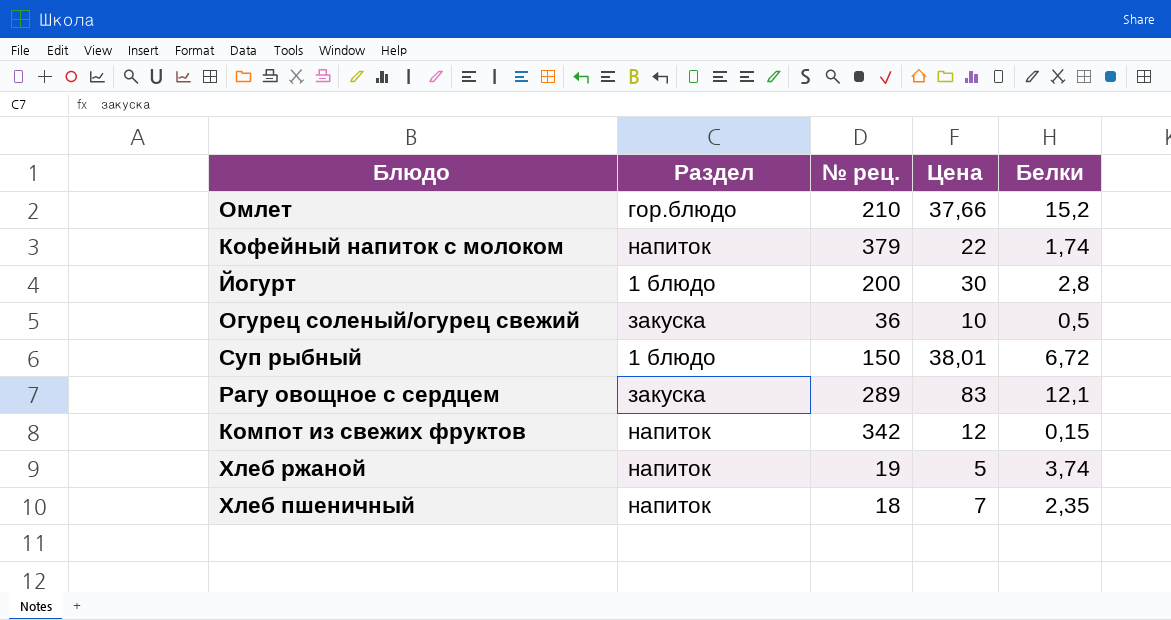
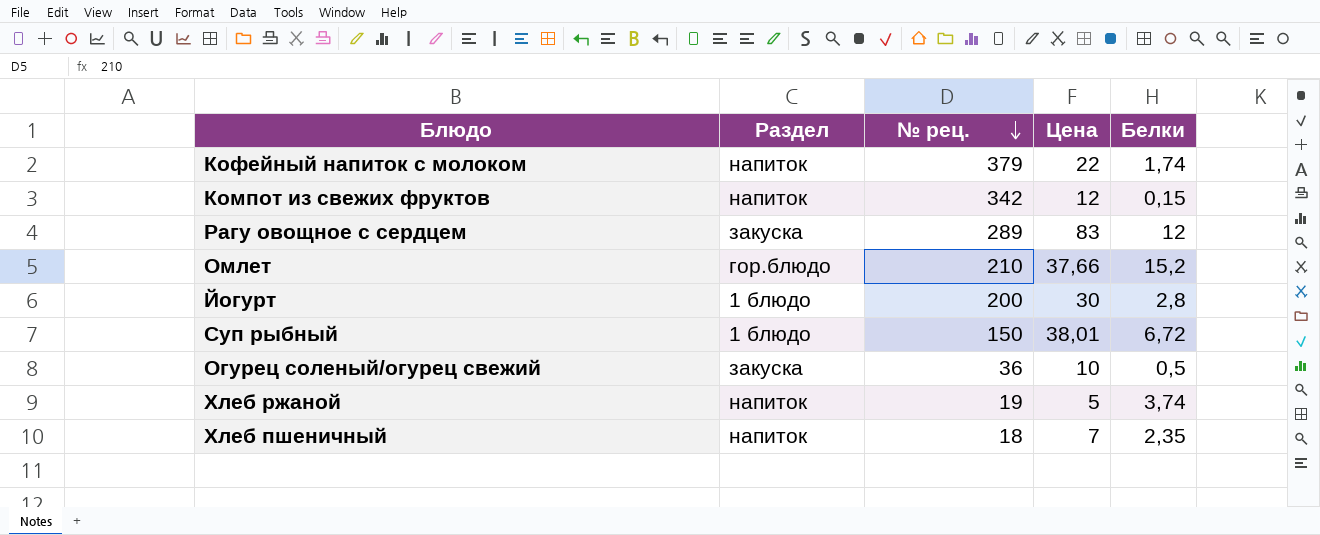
row order: none -> № рец. descending
Рагу овощное с сердцем | Белки: 12,1 -> 12

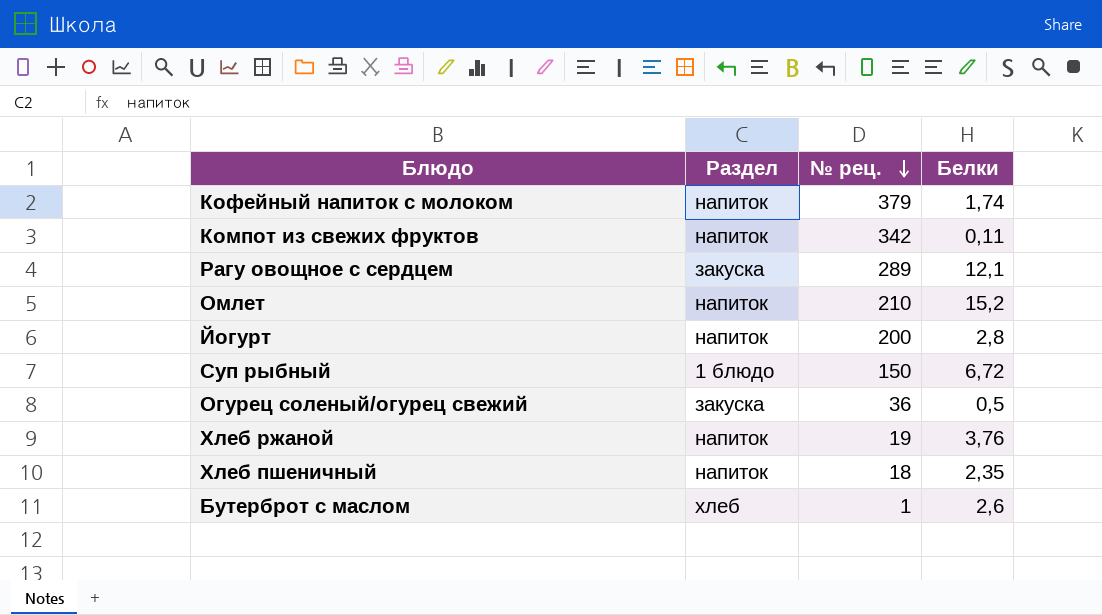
column Цена | position: 4 -> none
Компот из свежих фруктов | Белки: 0,15 -> 0,11
Рагу овощное с сердцем | Белки: 12 -> 12,1
Омлет | Раздел: гор.блюдо -> напиток
Йогурт | Раздел: 1 блюдо -> напиток
Хлеб ржаной | Белки: 3,74 -> 3,76
row Бутерброт с маслом: none -> хлеб | 1 | 2,6

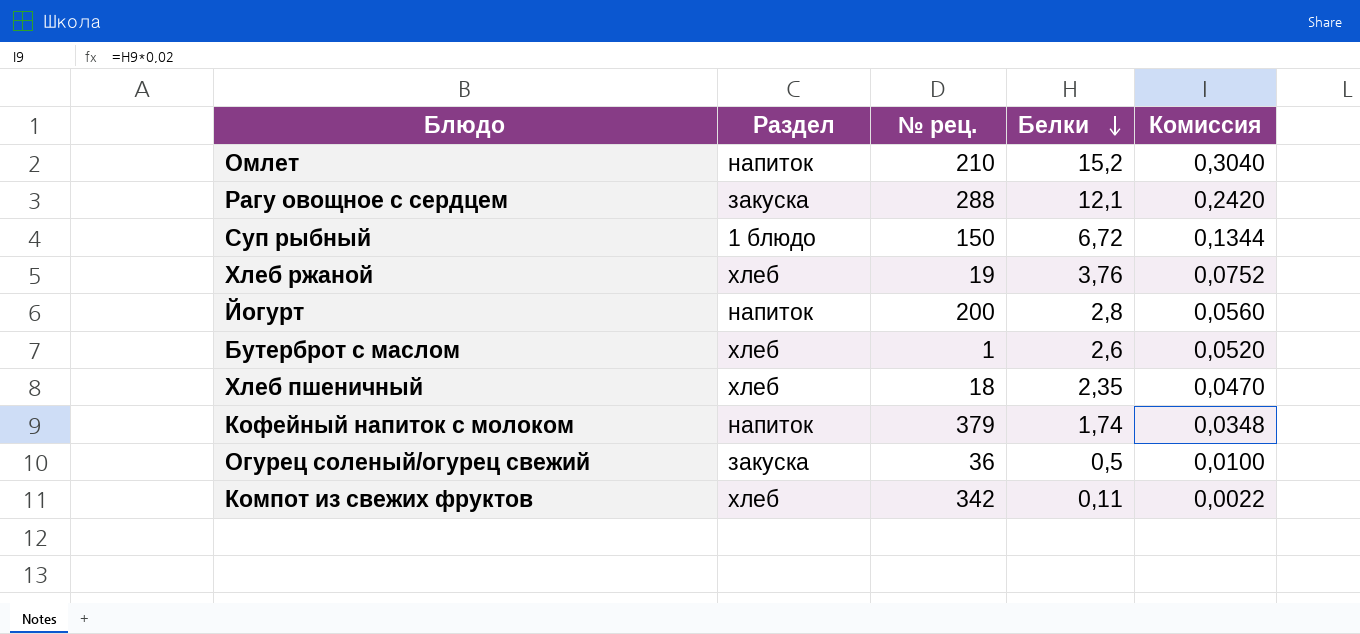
row order: № рец. descending -> Белки descending
column Комиссия | formula: none -> [Белки] * 0,02
Рагу овощное с сердцем | № рец.: 289 -> 288
Хлеб ржаной | Раздел: напиток -> хлеб
Хлеб пшеничный | Раздел: напиток -> хлеб
Компот из свежих фруктов | Раздел: напиток -> хлеб

